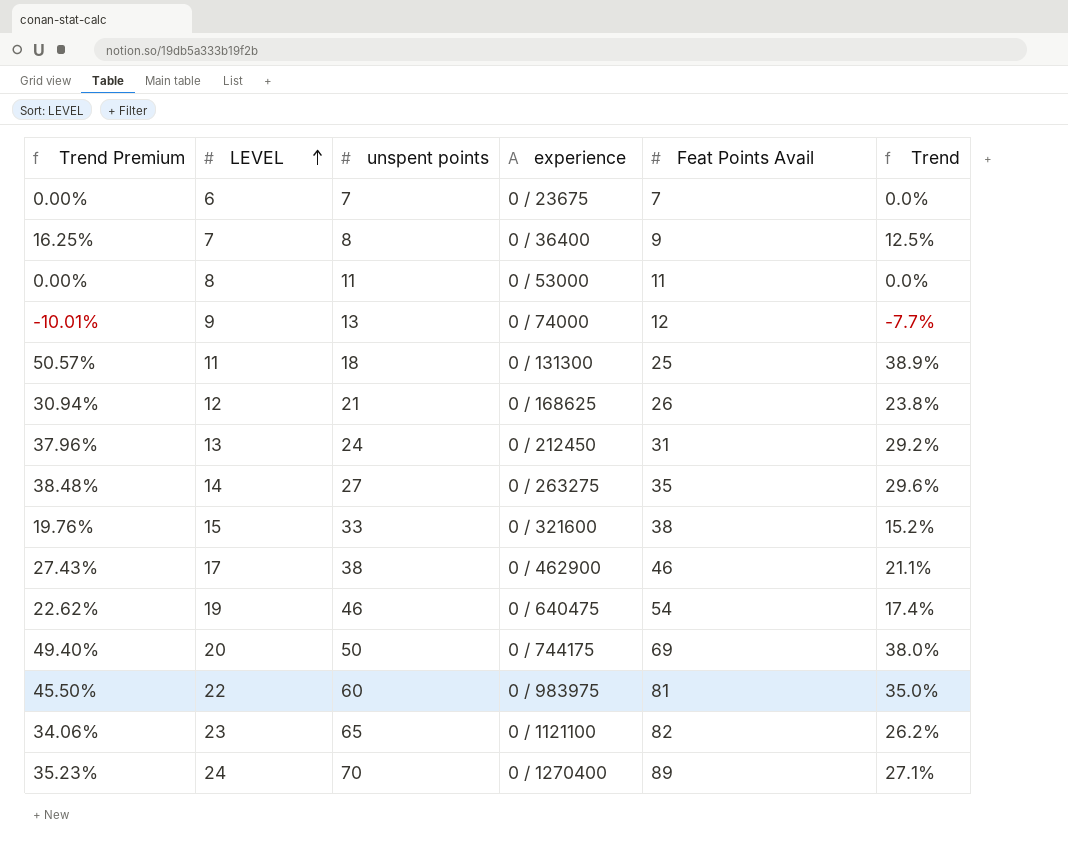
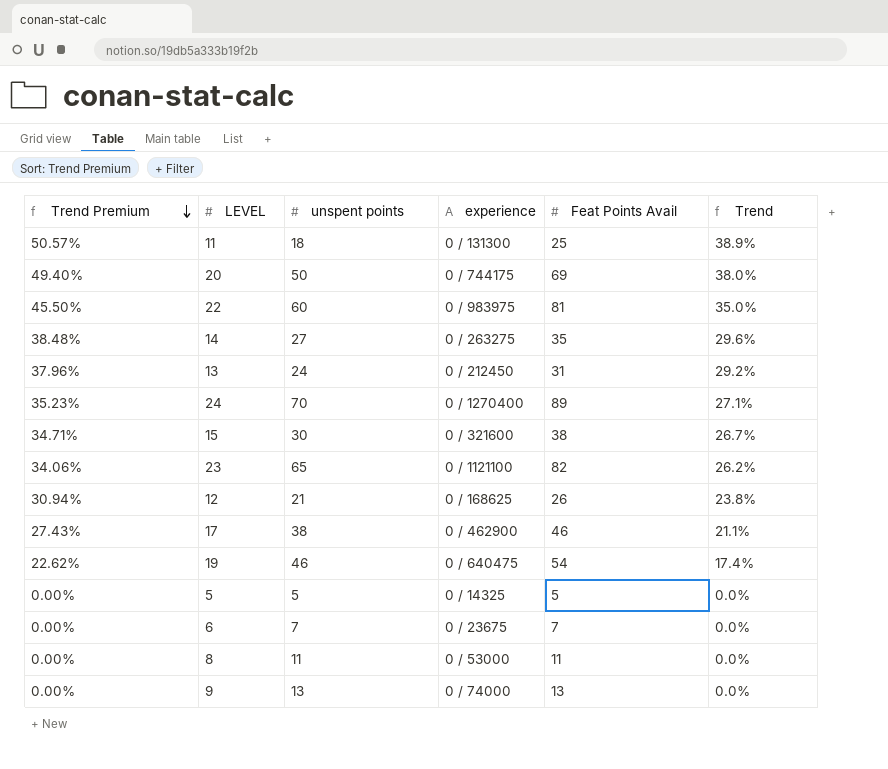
row order: LEVEL ascending -> Trend Premium descending
row 7: 16.25% | 8 | 0 / 36400 | 9 | 12.5% -> none
15 | Trend Premium: 19.76% -> 34.71%
15 | unspent points: 33 -> 30
15 | Trend: 15.2% -> 26.7%
row 5: none -> 0.00% | 5 | 0 / 14325 | 5 | 0.0%
9 | Trend Premium: -10.01% -> 0.00%
9 | Feat Points Avail: 12 -> 13
9 | Trend: -7.7% -> 0.0%

